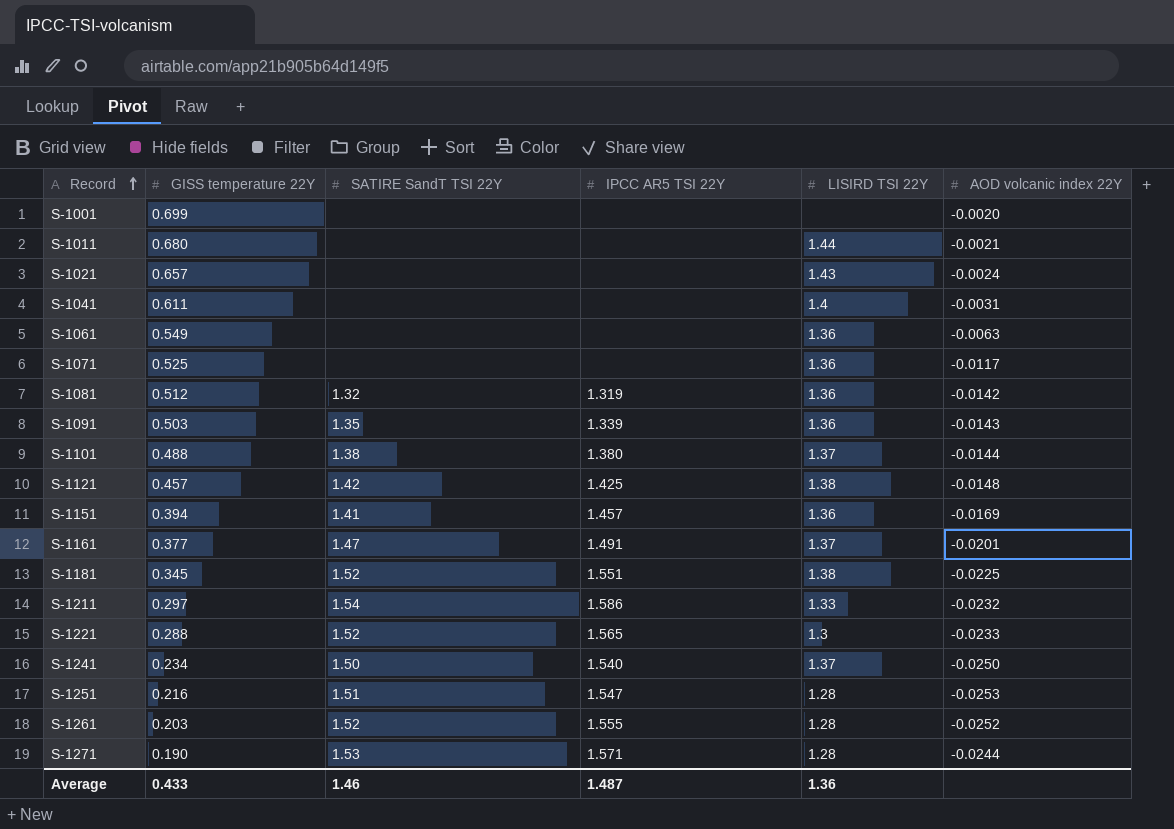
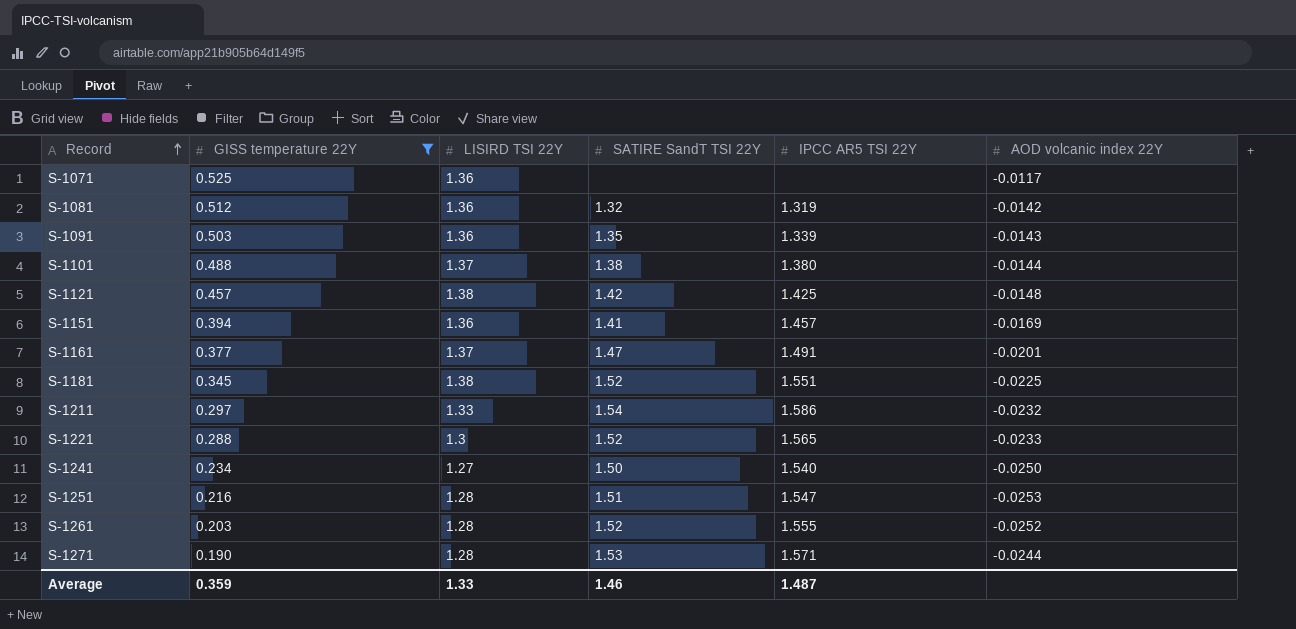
filter: none -> GISS temperature 22Y <= 0.525
column LISIRD TSI 22Y | position: 5 -> 3
S-1241 | LISIRD TSI 22Y: 1.37 -> 1.27
Average | GISS temperature 22Y: 0.433 -> 0.359
Average | LISIRD TSI 22Y: 1.36 -> 1.33

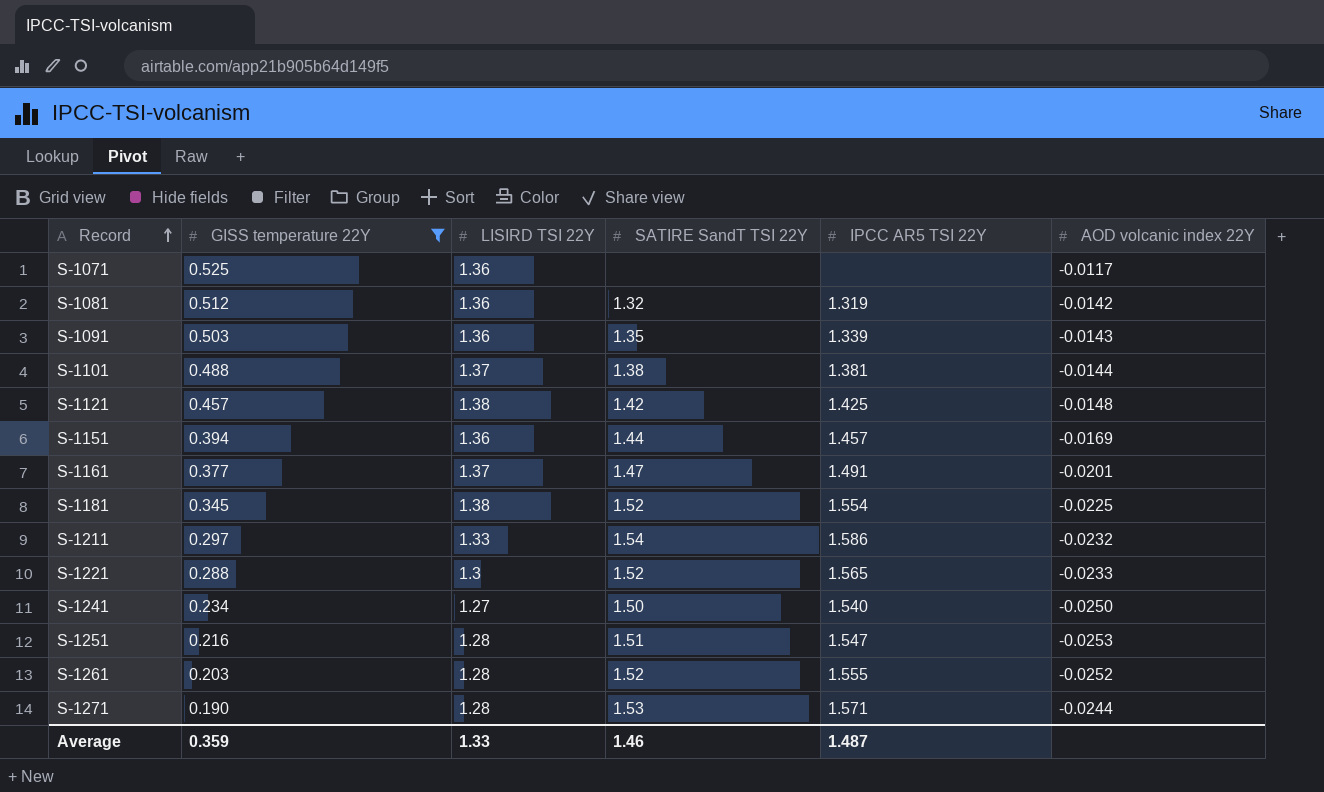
S-1101 | IPCC AR5 TSI 22Y: 1.380 -> 1.381
S-1151 | SATIRE SandT TSI 22Y: 1.41 -> 1.44
S-1181 | IPCC AR5 TSI 22Y: 1.551 -> 1.554

